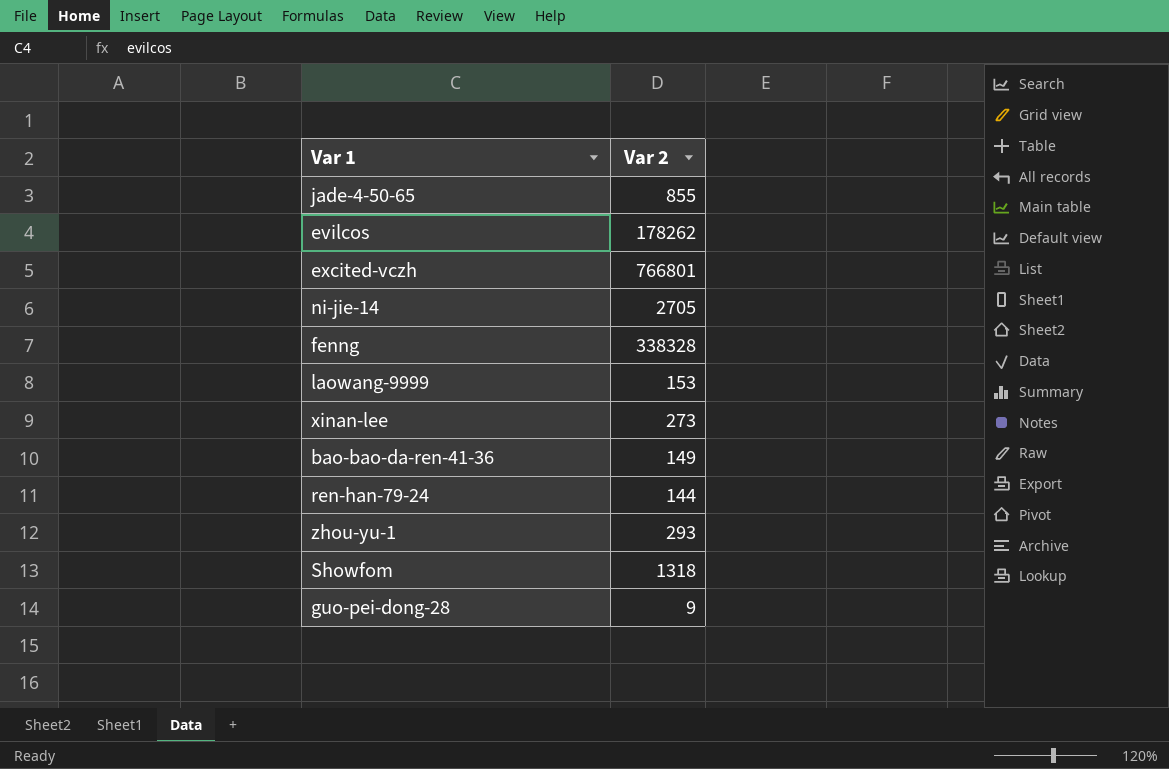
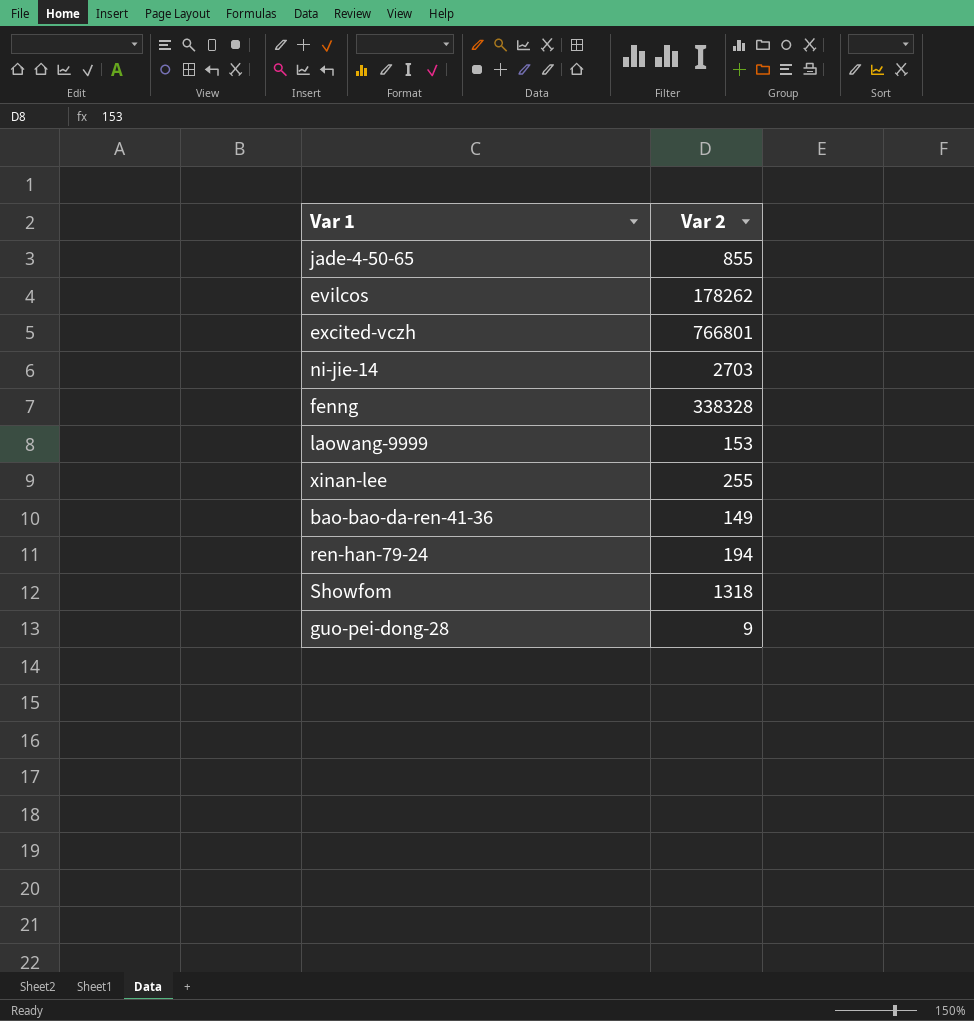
row zhou-yu-1: 293 -> none
ni-jie-14 | Var 2: 2705 -> 2703
xinan-lee | Var 2: 273 -> 255
ren-han-79-24 | Var 2: 144 -> 194

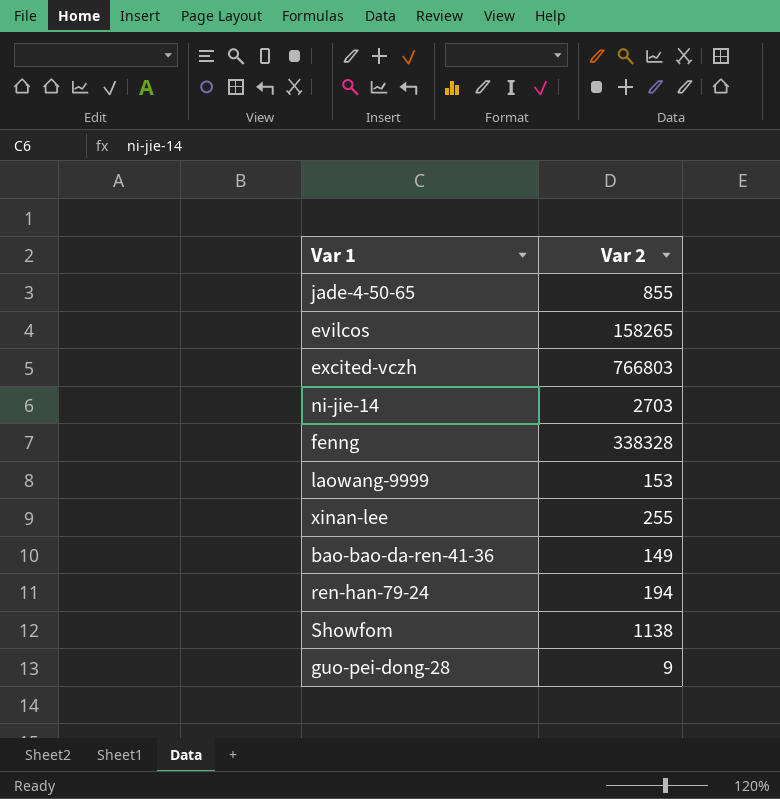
evilcos | Var 2: 178262 -> 158265
excited-vczh | Var 2: 766801 -> 766803
Showfom | Var 2: 1318 -> 1138

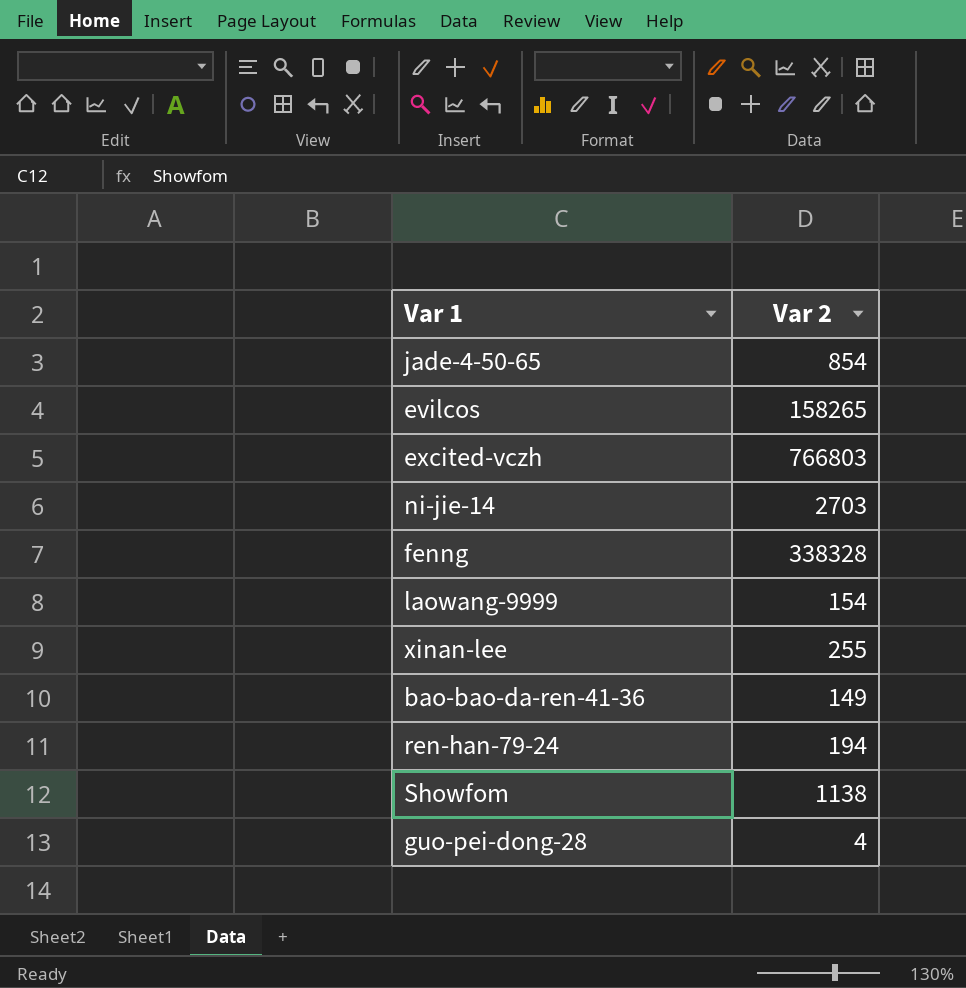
jade-4-50-65 | Var 2: 855 -> 854
laowang-9999 | Var 2: 153 -> 154
guo-pei-dong-28 | Var 2: 9 -> 4

